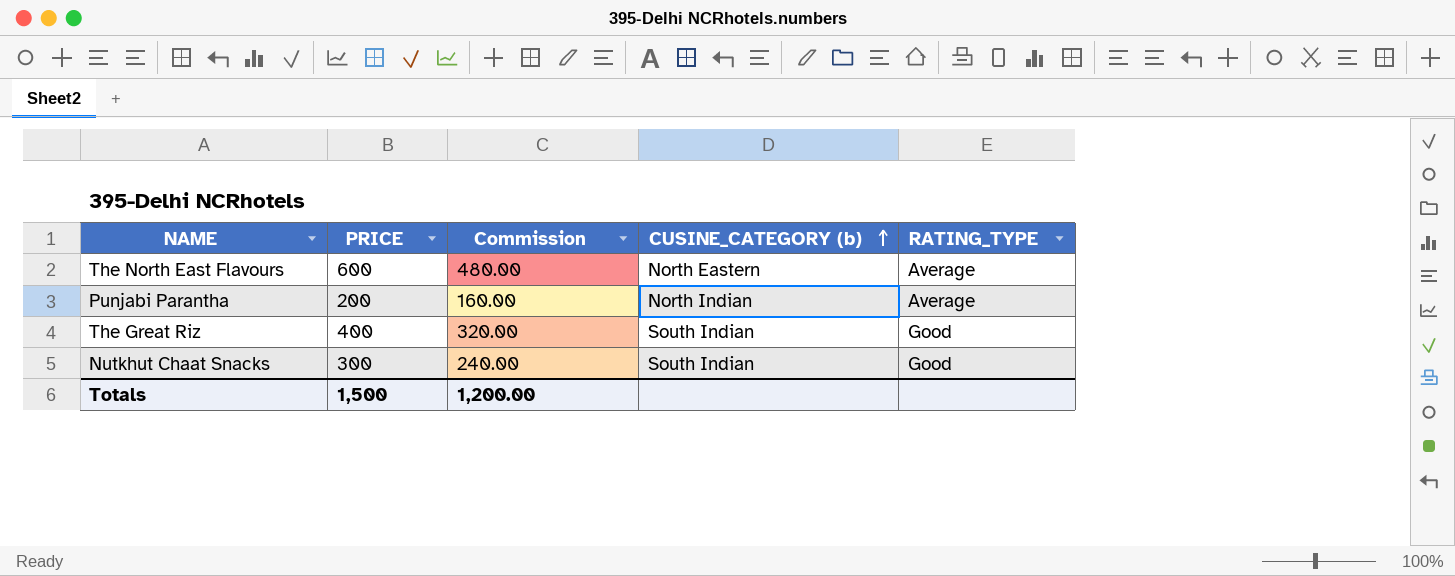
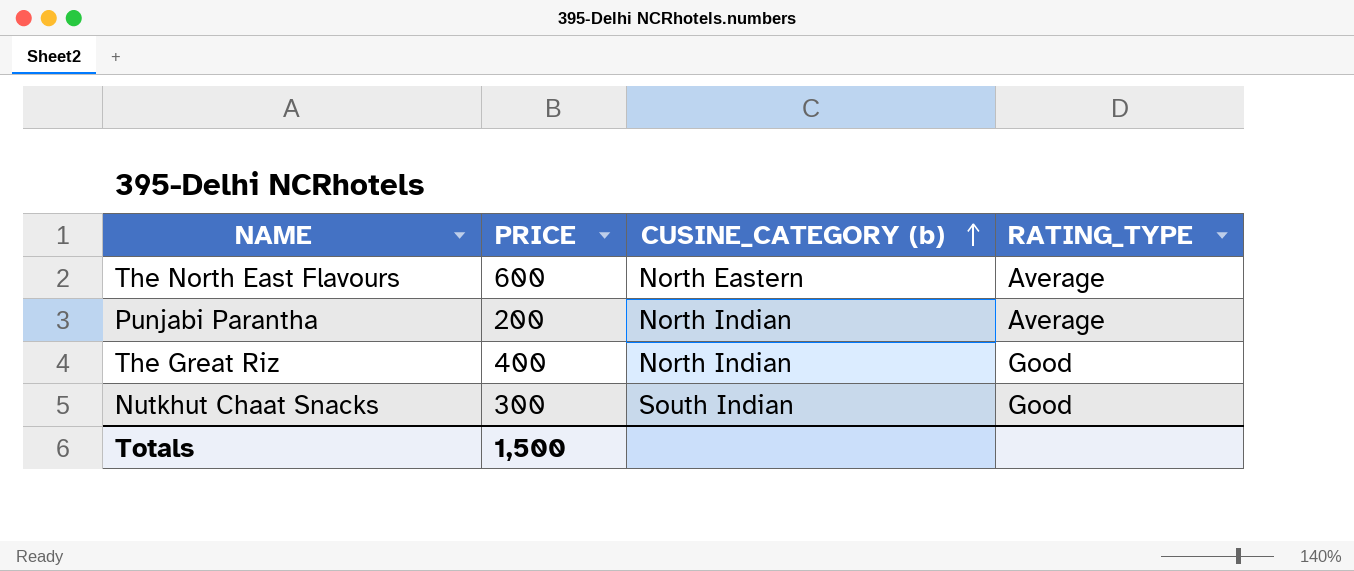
column Commission | formula: [PRICE] * 0.8 -> none
The Great Riz | CUSINE_CATEGORY (b): South Indian -> North Indian

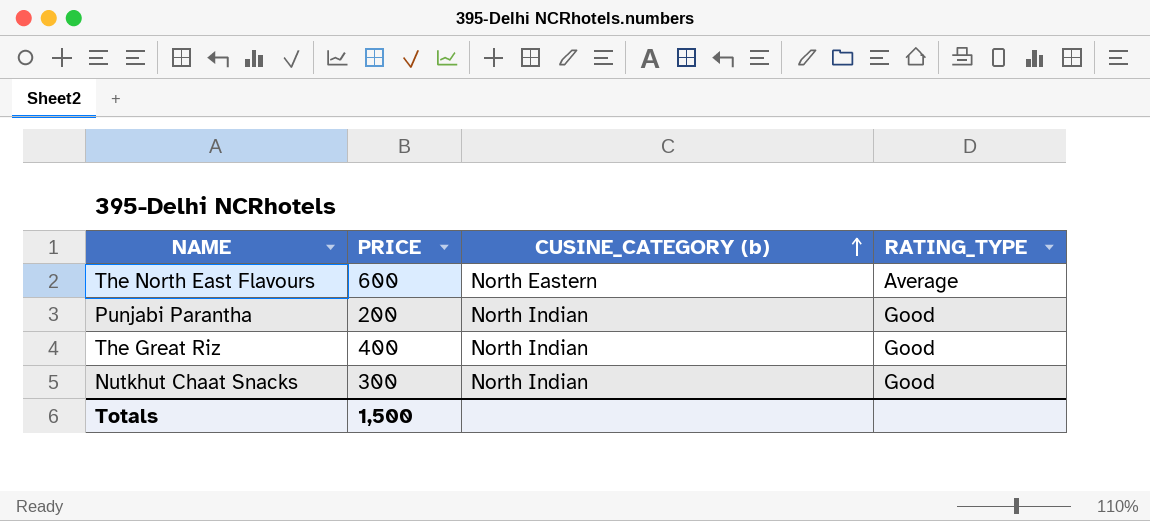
Punjabi Parantha | RATING_TYPE: Average -> Good
Nutkhut Chaat Snacks | CUSINE_CATEGORY (b): South Indian -> North Indian

